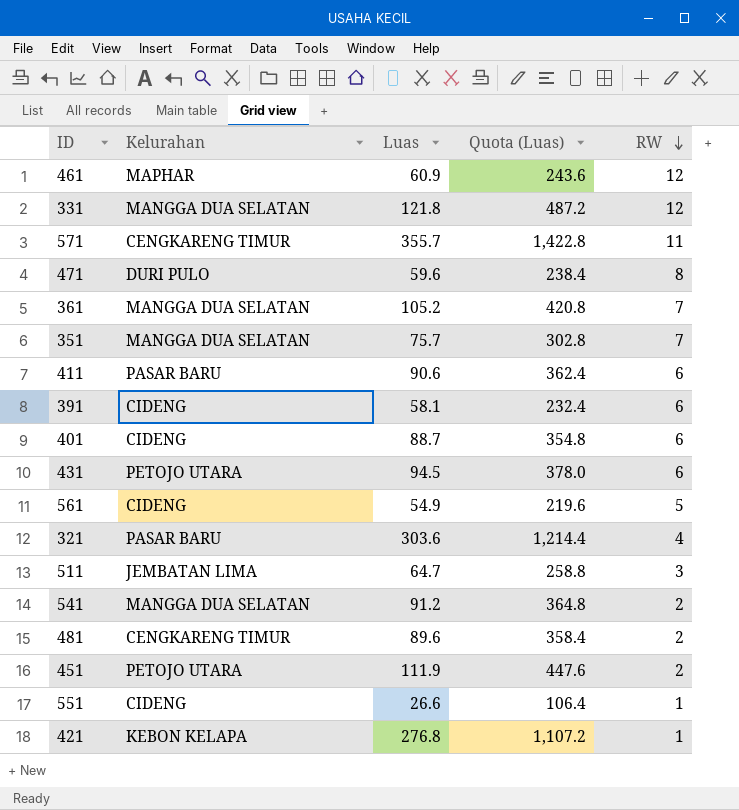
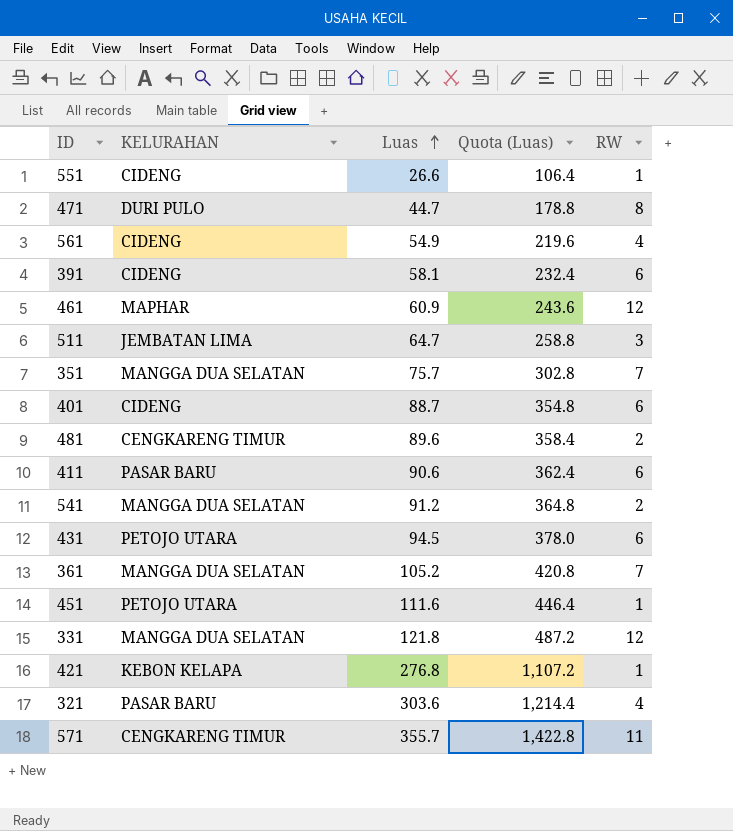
row order: RW descending -> Luas ascending
column name: Kelurahan -> KELURAHAN
471 | Luas: 59.6 -> 44.7
471 | Quota (Luas): 238.4 -> 178.8
561 | RW: 5 -> 4
451 | Luas: 111.9 -> 111.6
451 | Quota (Luas): 447.6 -> 446.4
451 | RW: 2 -> 1

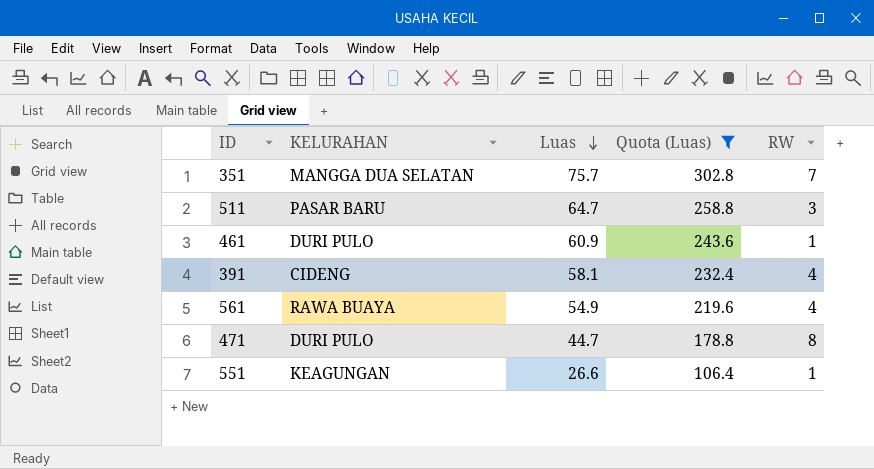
filter: none -> Quota (Luas) <= 302.8
row order: Luas ascending -> Luas descending
511 | KELURAHAN: JEMBATAN LIMA -> PASAR BARU
461 | KELURAHAN: MAPHAR -> DURI PULO
461 | RW: 12 -> 1
391 | RW: 6 -> 4
561 | KELURAHAN: CIDENG -> RAWA BUAYA
551 | KELURAHAN: CIDENG -> KEAGUNGAN

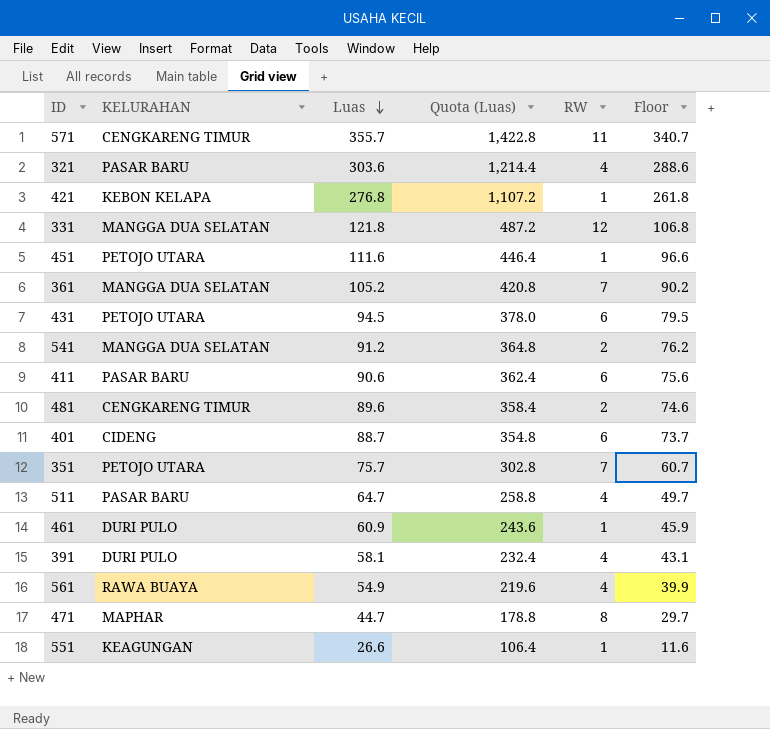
filter: Quota (Luas) <= 302.8 -> none
column Floor | formula: none -> [Luas] - 15
351 | KELURAHAN: MANGGA DUA SELATAN -> PETOJO UTARA
511 | RW: 3 -> 4
391 | KELURAHAN: CIDENG -> DURI PULO
471 | KELURAHAN: DURI PULO -> MAPHAR

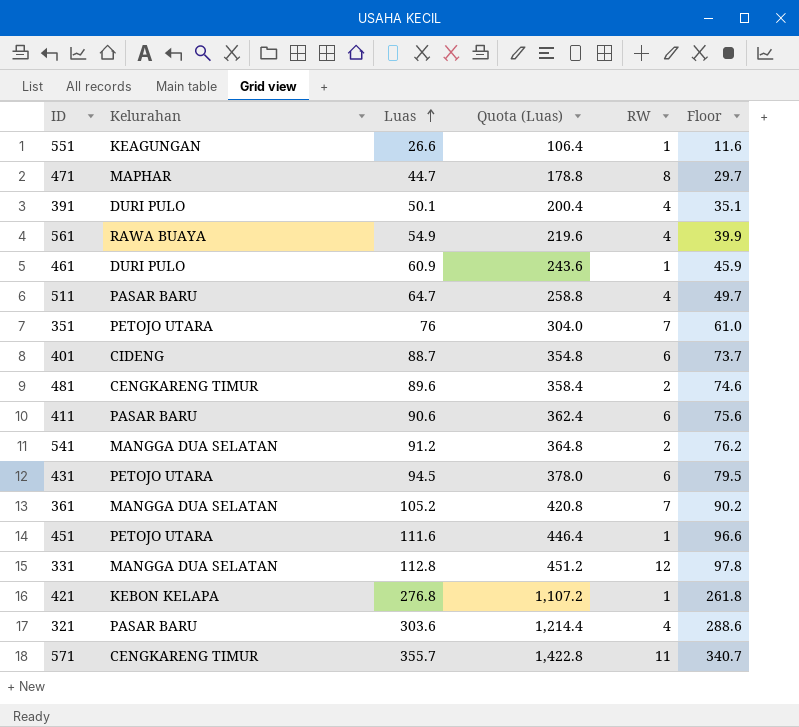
row order: Luas descending -> Luas ascending
column name: KELURAHAN -> Kelurahan
391 | Luas: 58.1 -> 50.1
391 | Quota (Luas): 232.4 -> 200.4
391 | Floor: 43.1 -> 35.1
351 | Luas: 75.7 -> 76
351 | Quota (Luas): 302.8 -> 304.0
351 | Floor: 60.7 -> 61.0
331 | Luas: 121.8 -> 112.8
331 | Quota (Luas): 487.2 -> 451.2
331 | Floor: 106.8 -> 97.8

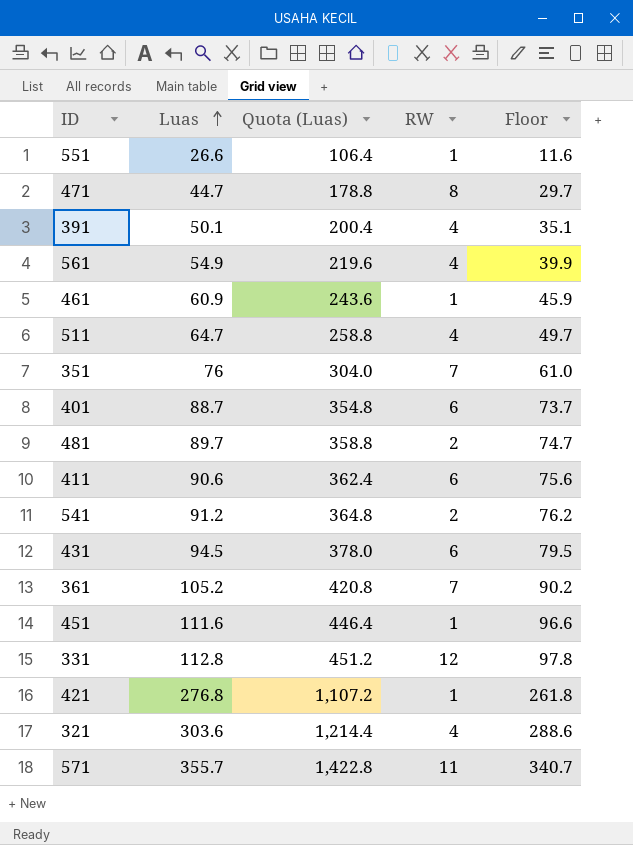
column Kelurahan | position: 2 -> none
481 | Luas: 89.6 -> 89.7
481 | Quota (Luas): 358.4 -> 358.8
481 | Floor: 74.6 -> 74.7

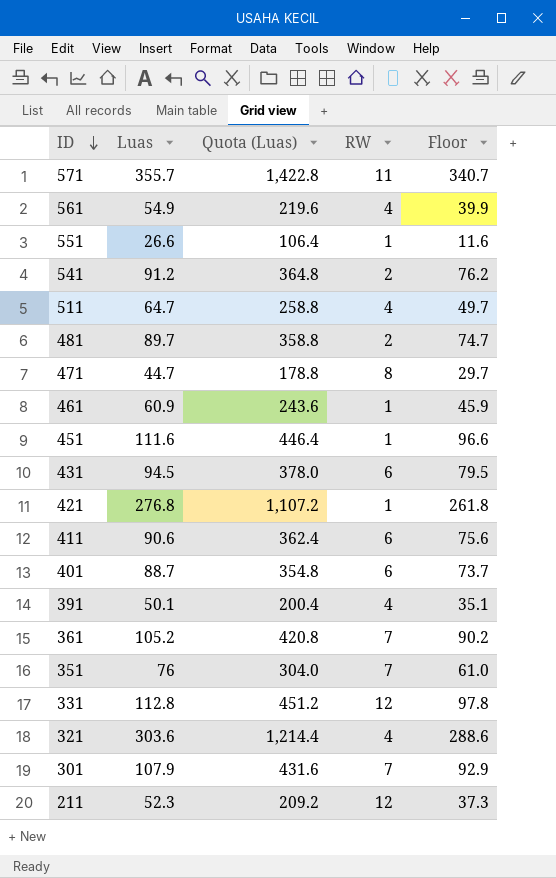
row order: Luas ascending -> ID descending
row 301: none -> 107.9 | 431.6 | 7 | 92.9
row 211: none -> 52.3 | 209.2 | 12 | 37.3

